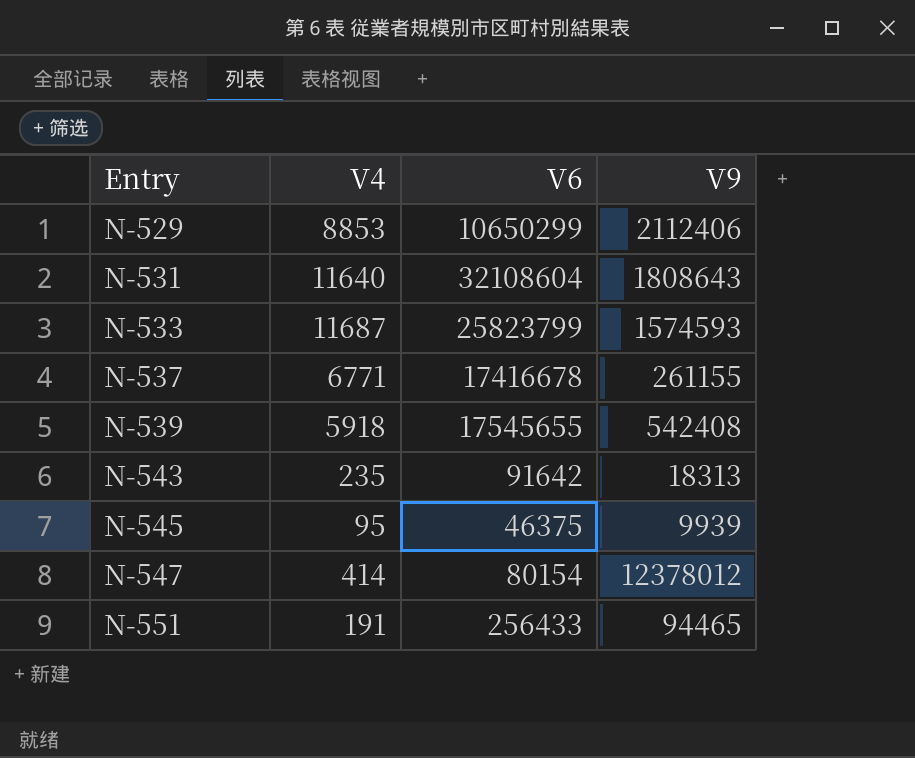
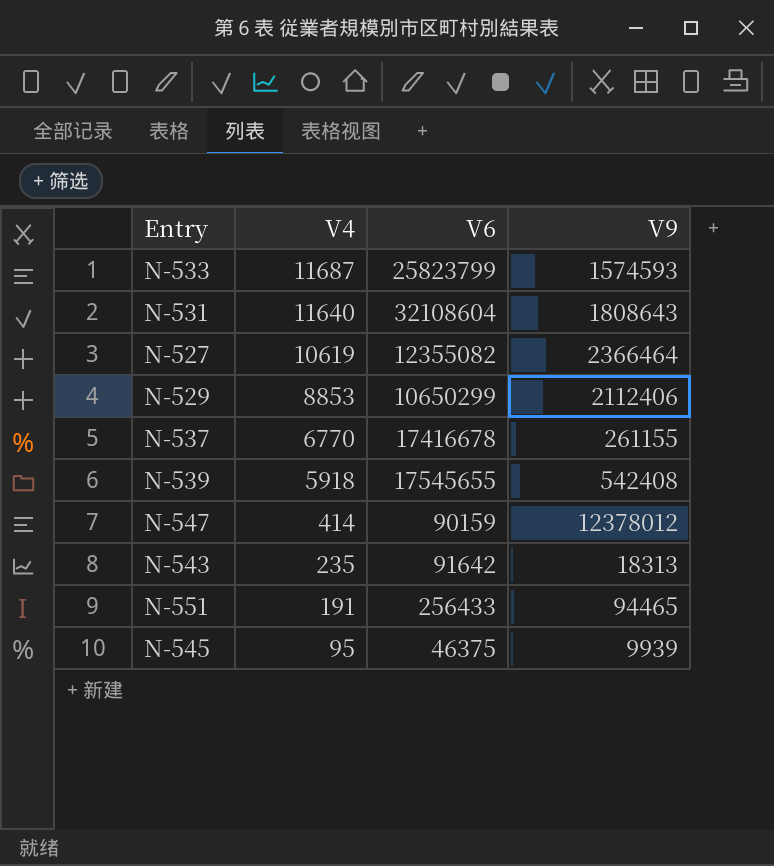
row order: Entry ascending -> V4 descending
row N-527: none -> 10619 | 12355082 | 2366464
N-537 | V4: 6771 -> 6770
N-547 | V6: 80154 -> 90159

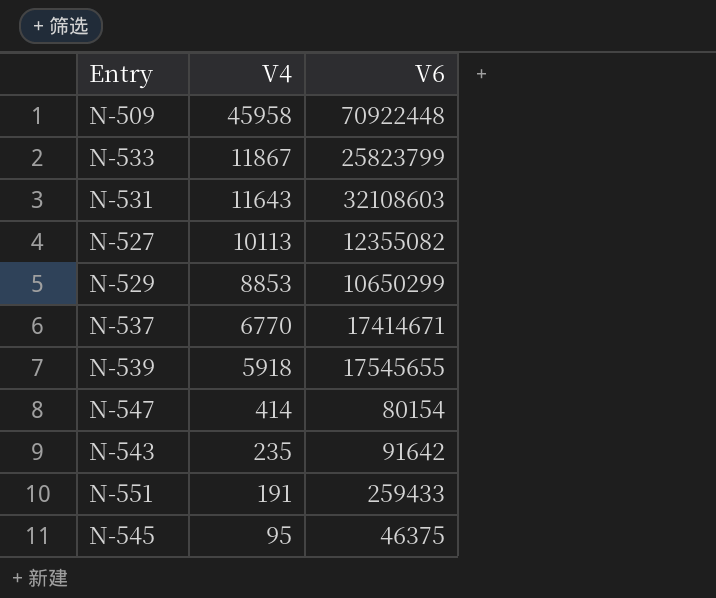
column V9 | position: 4 -> none
row N-509: none -> 45958 | 70922448
N-533 | V4: 11687 -> 11867
N-531 | V4: 11640 -> 11643
N-531 | V6: 32108604 -> 32108603
N-527 | V4: 10619 -> 10113
N-537 | V6: 17416678 -> 17414671
N-547 | V6: 90159 -> 80154
N-551 | V6: 256433 -> 259433

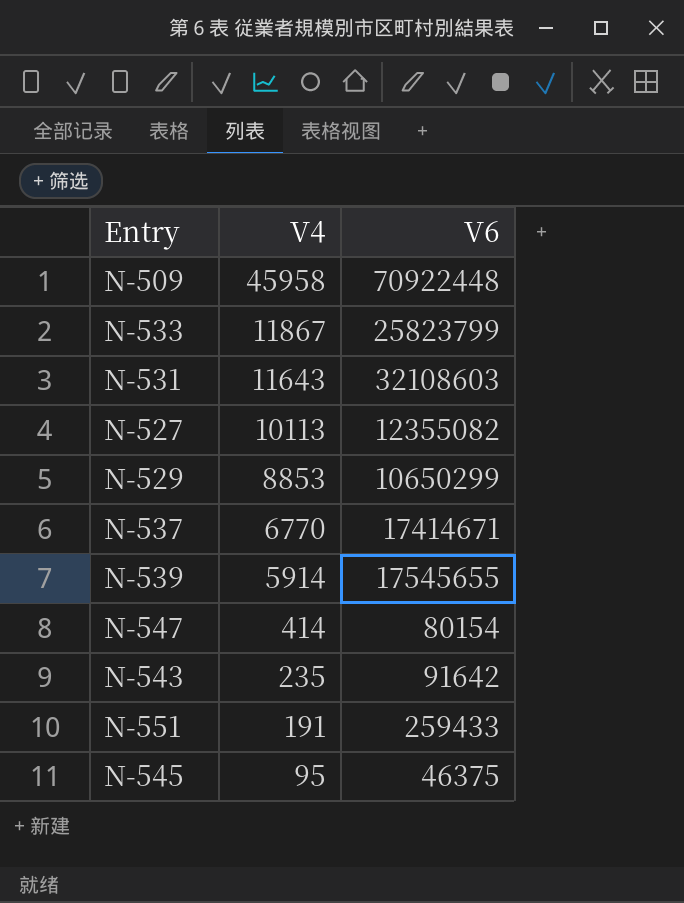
N-539 | V4: 5918 -> 5914

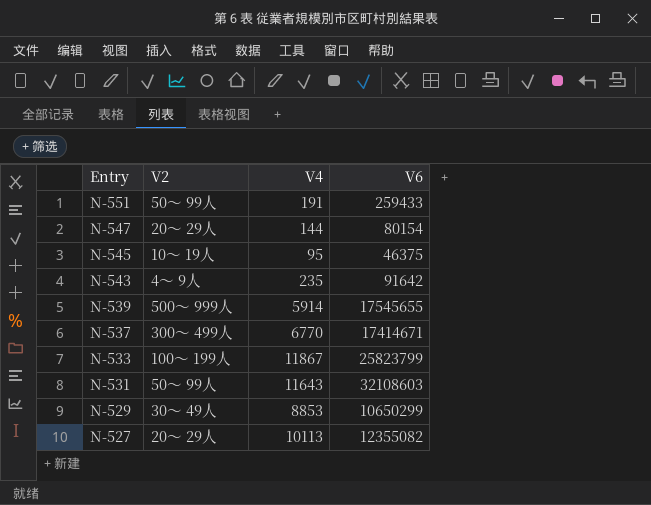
row order: V4 descending -> Entry descending
column V2 | position: none -> 2
row N-509: 45958 | 70922448 -> none
N-547 | V4: 414 -> 144

